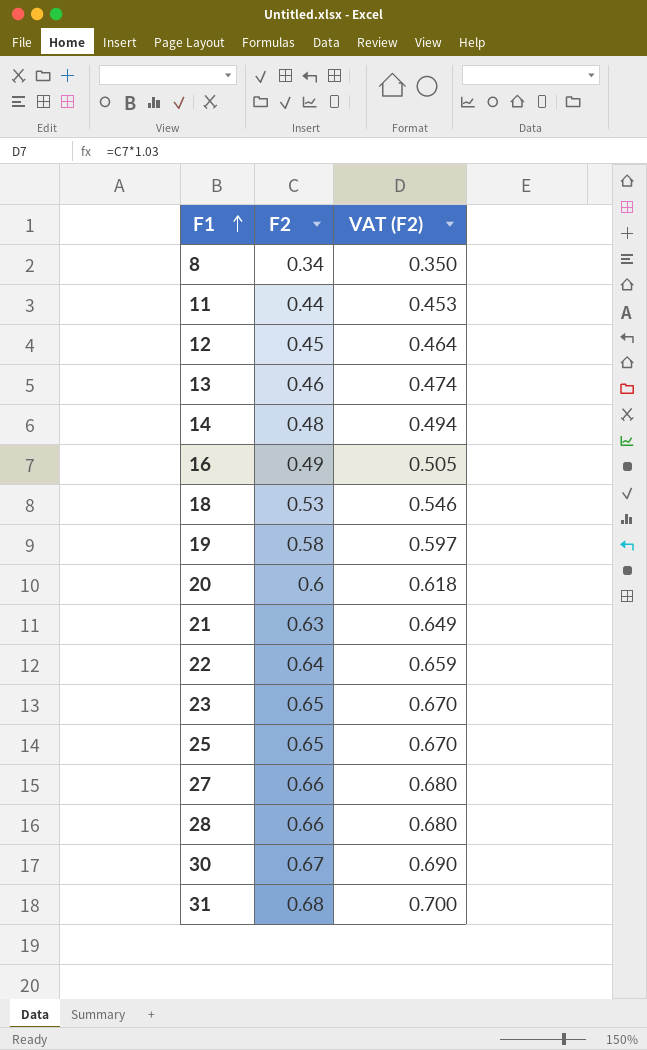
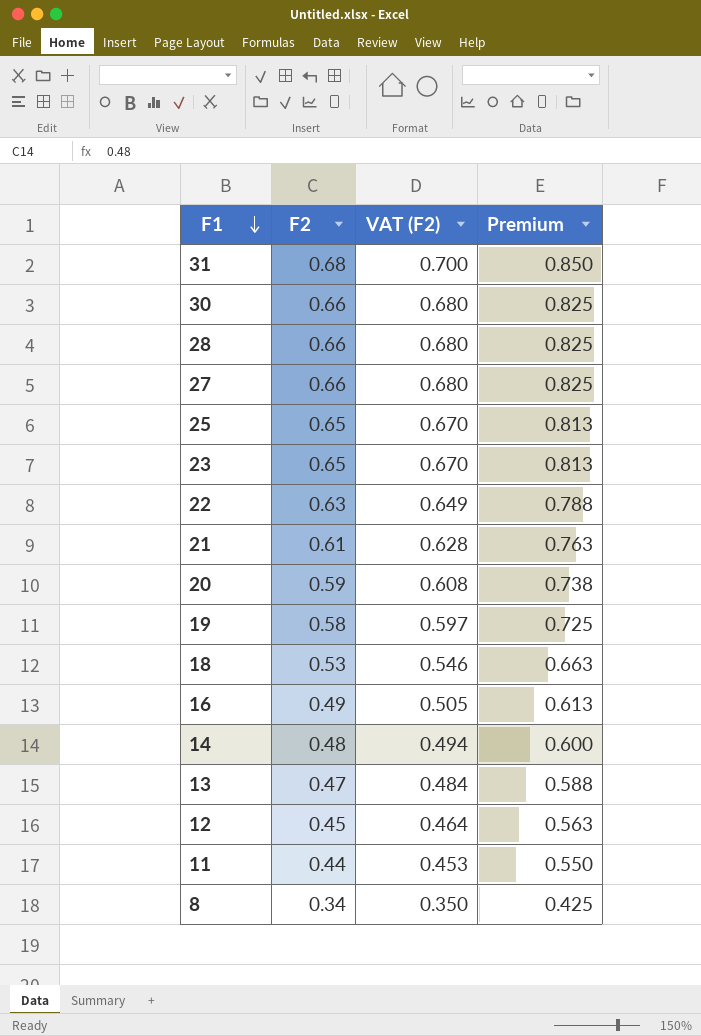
row order: F1 ascending -> F1 descending
column Premium | formula: none -> [F2] * 1.25
30 | F2: 0.67 -> 0.66
30 | VAT (F2): 0.690 -> 0.680
22 | F2: 0.64 -> 0.63
22 | VAT (F2): 0.659 -> 0.649
21 | F2: 0.63 -> 0.61
21 | VAT (F2): 0.649 -> 0.628
20 | F2: 0.6 -> 0.59
20 | VAT (F2): 0.618 -> 0.608
13 | F2: 0.46 -> 0.47
13 | VAT (F2): 0.474 -> 0.484

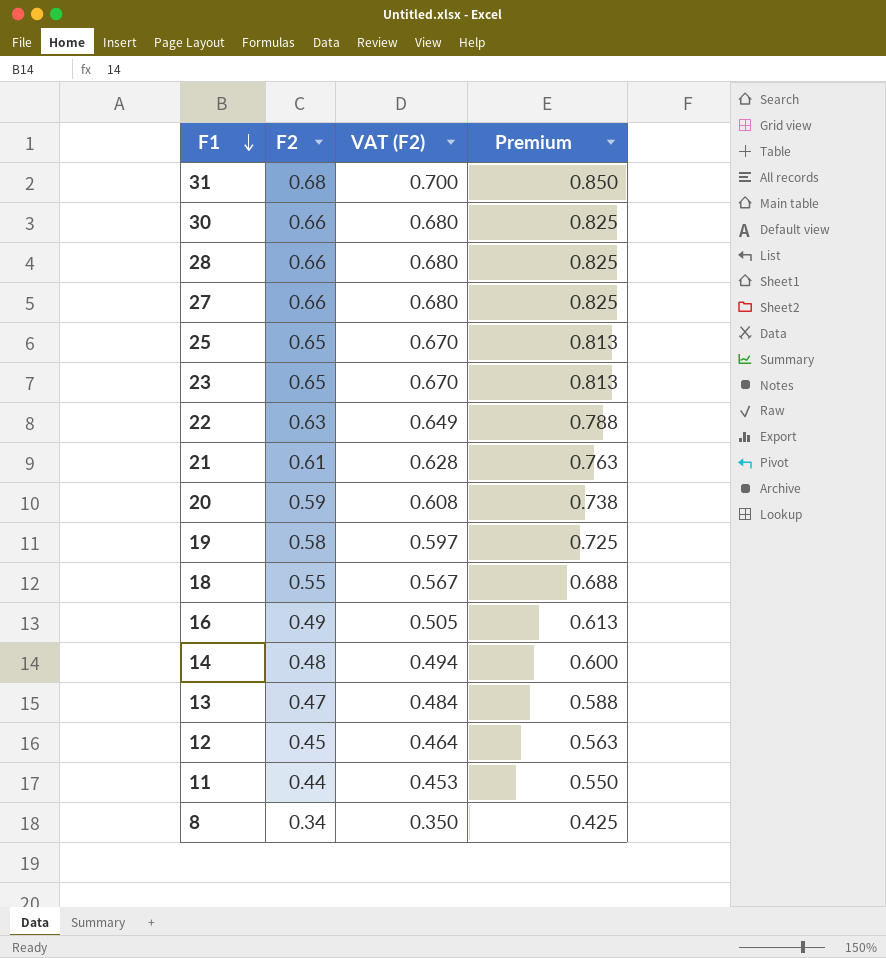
18 | F2: 0.53 -> 0.55
18 | VAT (F2): 0.546 -> 0.567
18 | Premium: 0.663 -> 0.688

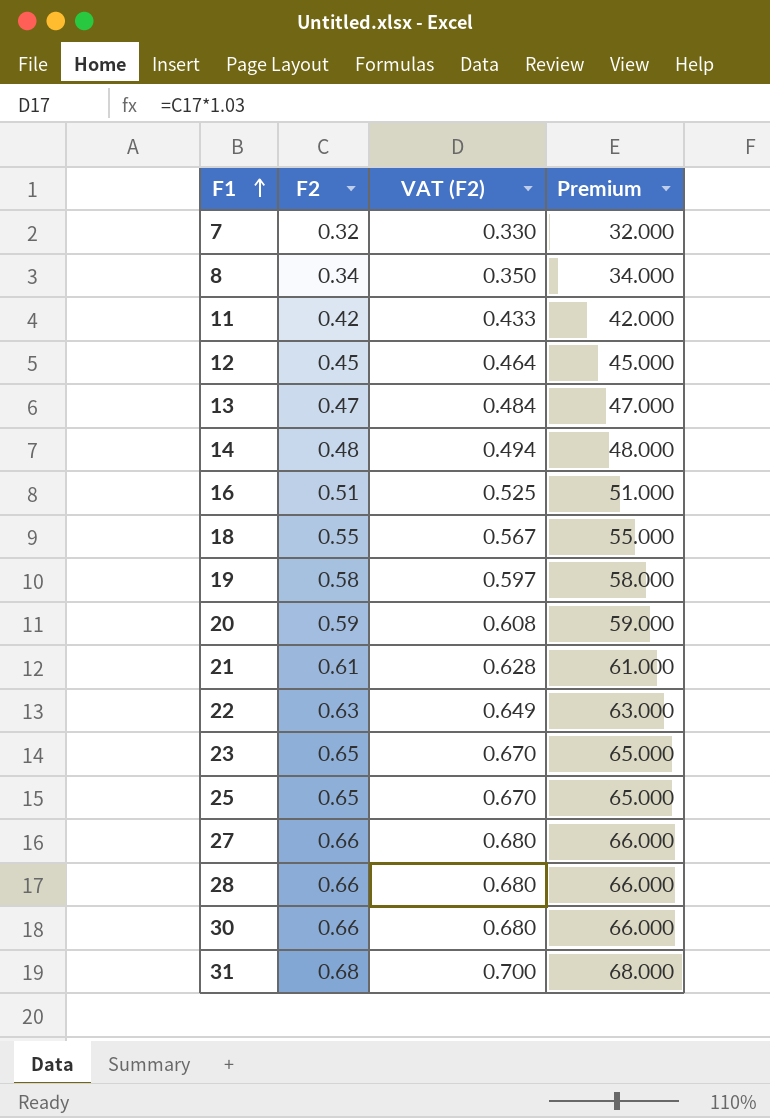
row order: F1 descending -> F1 ascending
column Premium | formula: [F2] * 1.25 -> [F2] * 100
row 7: none -> 0.32 | 0.330 | 32.000
11 | F2: 0.44 -> 0.42
11 | VAT (F2): 0.453 -> 0.433
16 | F2: 0.49 -> 0.51
16 | VAT (F2): 0.505 -> 0.525

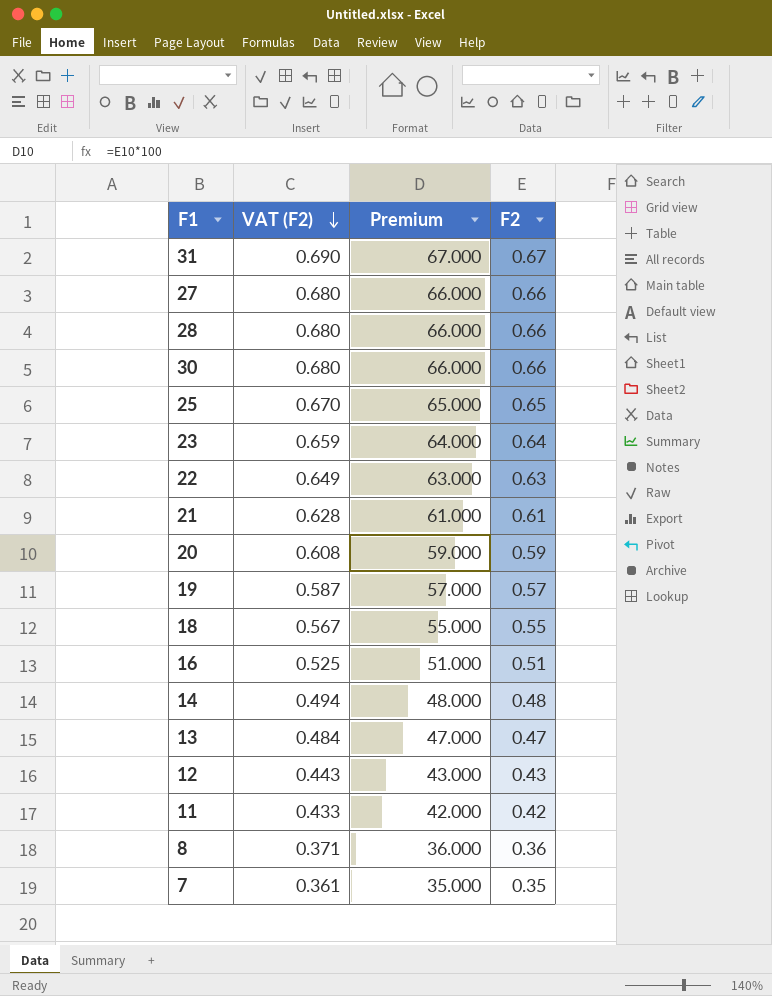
row order: F1 ascending -> VAT (F2) descending
column F2 | position: 2 -> 4
31 | VAT (F2): 0.700 -> 0.690
31 | Premium: 68.000 -> 67.000
31 | F2: 0.68 -> 0.67
23 | VAT (F2): 0.670 -> 0.659
23 | Premium: 65.000 -> 64.000
23 | F2: 0.65 -> 0.64
19 | VAT (F2): 0.597 -> 0.587
19 | Premium: 58.000 -> 57.000
19 | F2: 0.58 -> 0.57
12 | VAT (F2): 0.464 -> 0.443
12 | Premium: 45.000 -> 43.000
12 | F2: 0.45 -> 0.43
8 | VAT (F2): 0.350 -> 0.371
8 | Premium: 34.000 -> 36.000
8 | F2: 0.34 -> 0.36
7 | VAT (F2): 0.330 -> 0.361
7 | Premium: 32.000 -> 35.000
7 | F2: 0.32 -> 0.35

